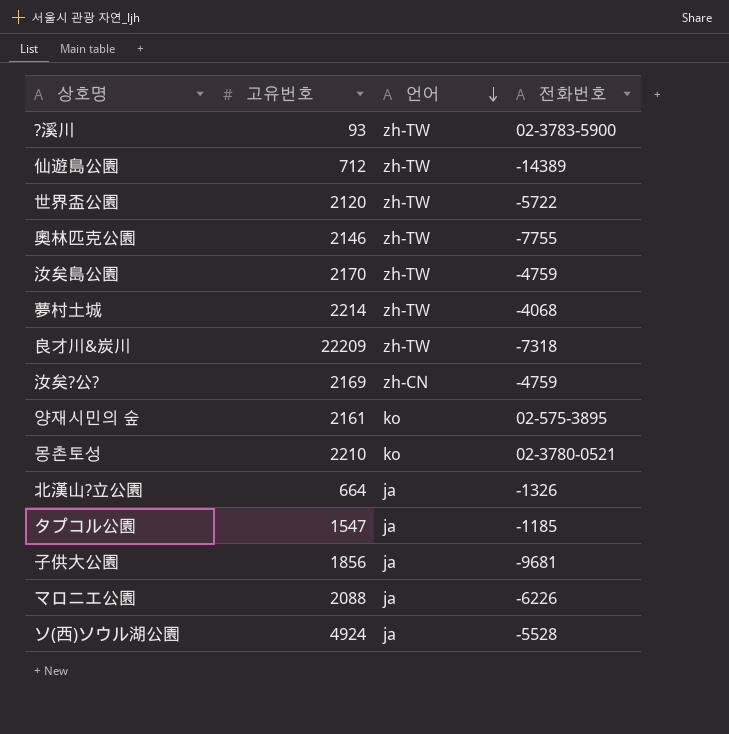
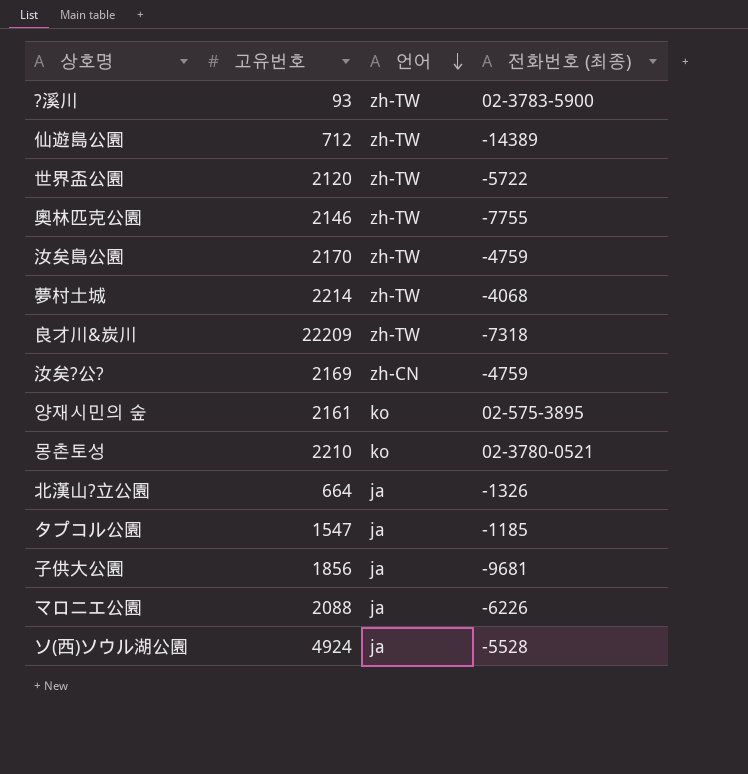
column name: 전화번호 -> 전화번호 (최종)

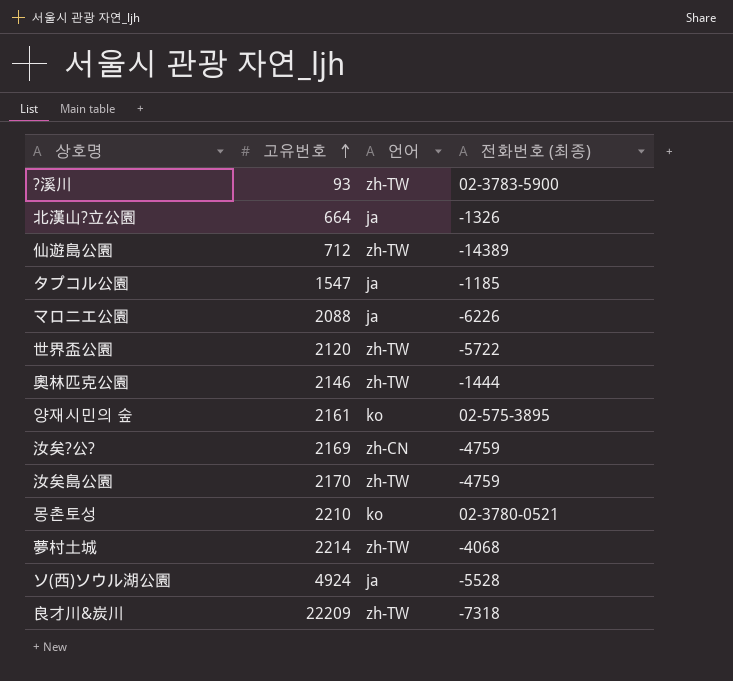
row order: 언어 descending -> 고유번호 ascending
row 子供大公園: 1856 | ja | -9681 -> none
奧林匹克公園 | 전화번호 (최종): -7755 -> -1444

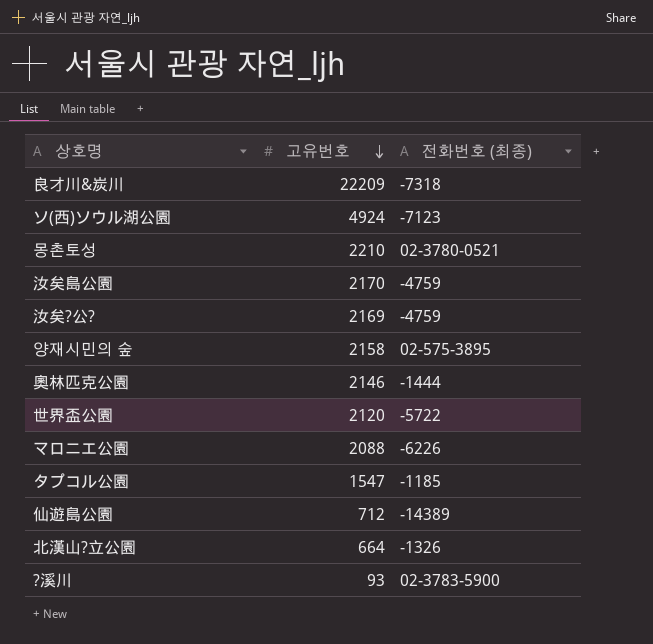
row order: 고유번호 ascending -> 고유번호 descending
column 언어 | position: 3 -> none
row 夢村土城: 2214 | zh-TW | -4068 -> none
ソ(西)ソウル湖公園 | 전화번호 (최종): -5528 -> -7123
양재시민의 숲 | 고유번호: 2161 -> 2158

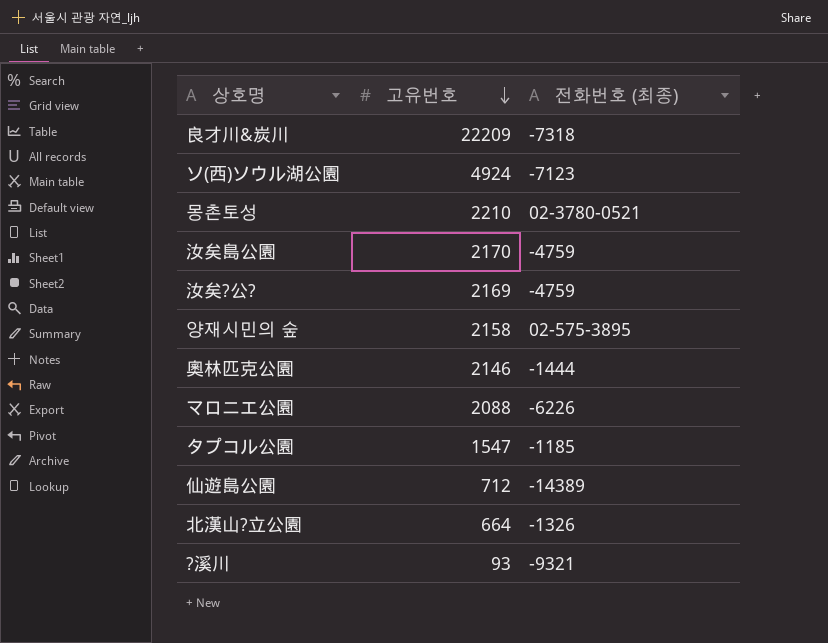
row 世界盃公園: 2120 | -5722 -> none
?溪川 | 전화번호 (최종): 02-3783-5900 -> -9321

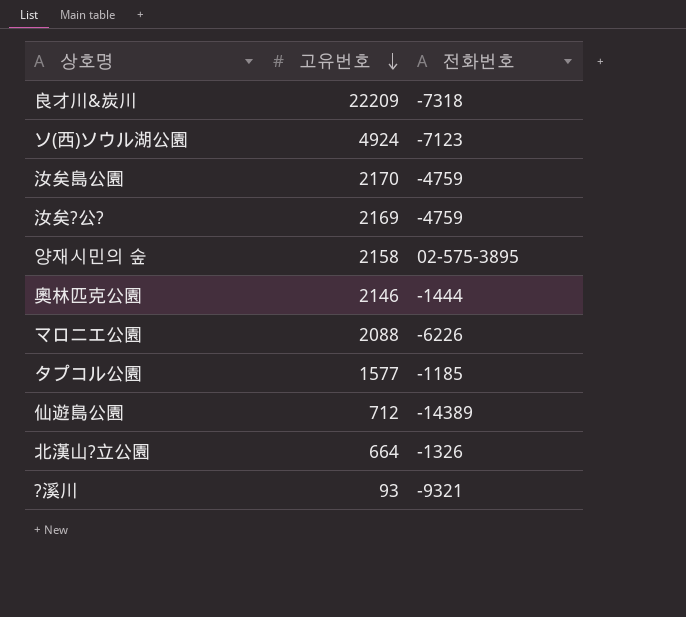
column name: 전화번호 (최종) -> 전화번호
row 몽촌토성: 2210 | 02-3780-0521 -> none
タプコル公園 | 고유번호: 1547 -> 1577

